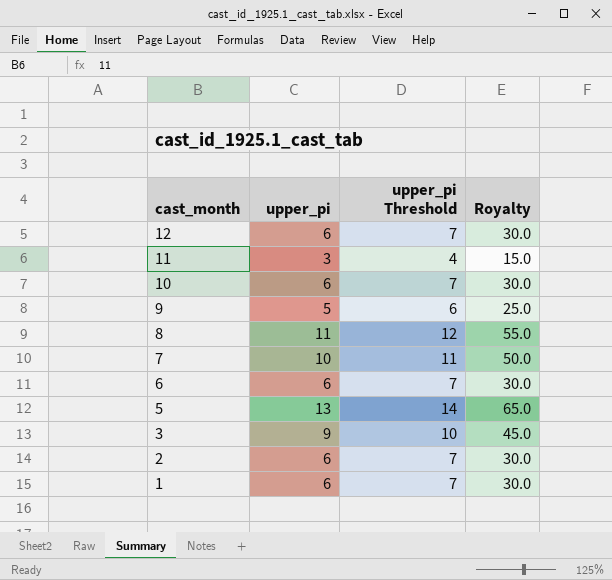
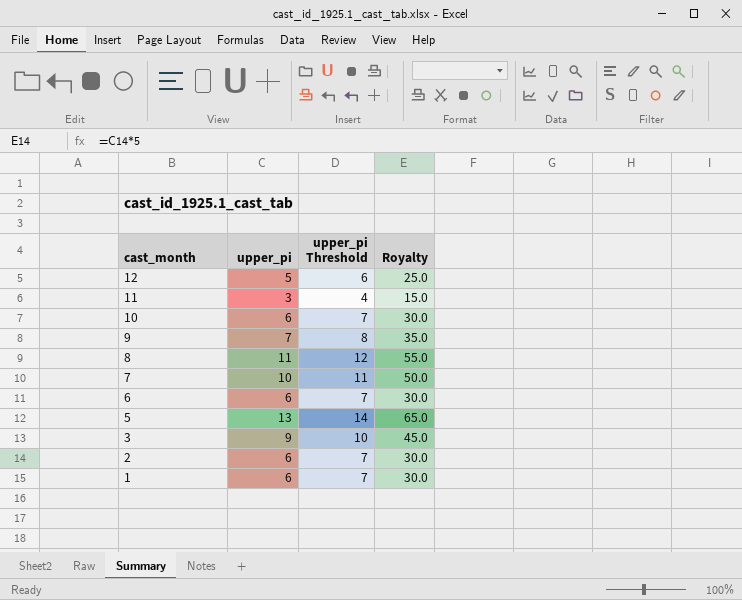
12 | upper_pi: 6 -> 5
12 | upper_pi Threshold: 7 -> 6
12 | Royalty: 30.0 -> 25.0
9 | upper_pi: 5 -> 7
9 | upper_pi Threshold: 6 -> 8
9 | Royalty: 25.0 -> 35.0

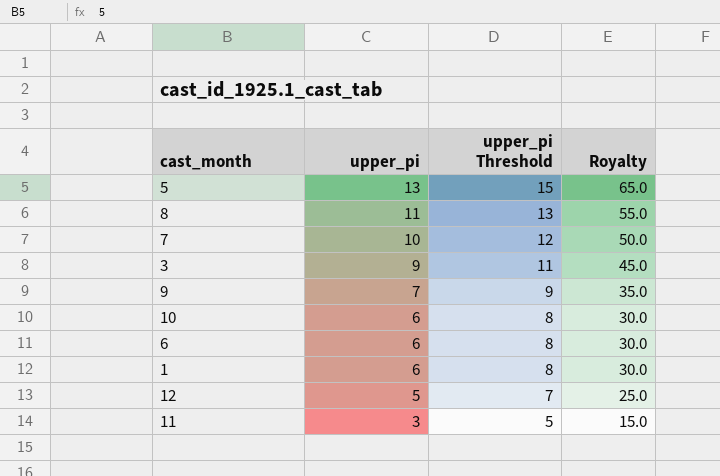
row order: cast_month descending -> upper_pi descending
column upper_pi Threshold | formula: [upper_pi] + 1 -> [upper_pi] + 2
row 2: 6 | 7 | 30.0 -> none

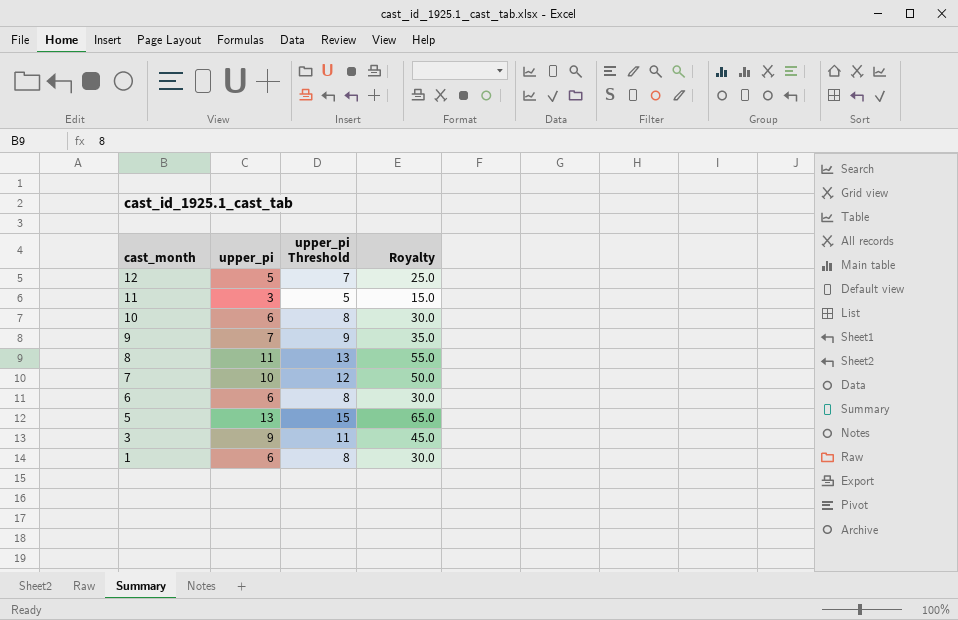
row order: upper_pi descending -> cast_month descending

